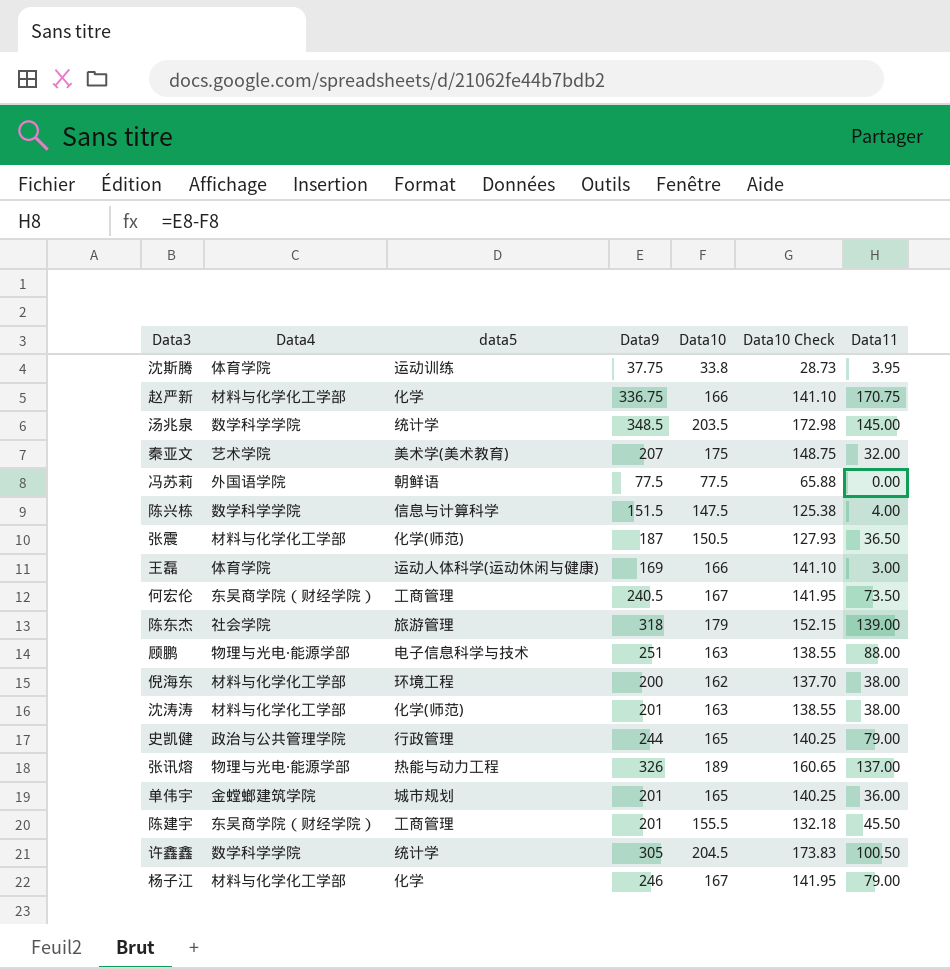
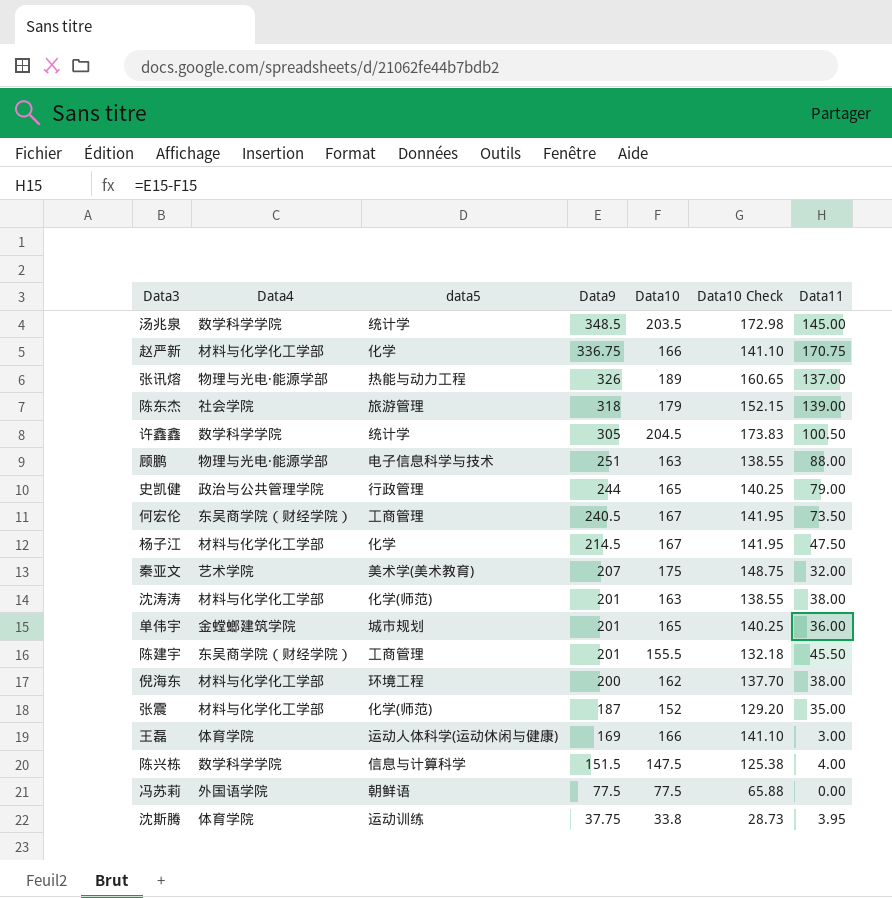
row order: none -> Data9 descending
杨子江 | Data9: 246 -> 214.5
杨子江 | Data11: 79.00 -> 47.50
张震 | Data10: 150.5 -> 152
张震 | Data10 Check: 127.93 -> 129.20
张震 | Data11: 36.50 -> 35.00

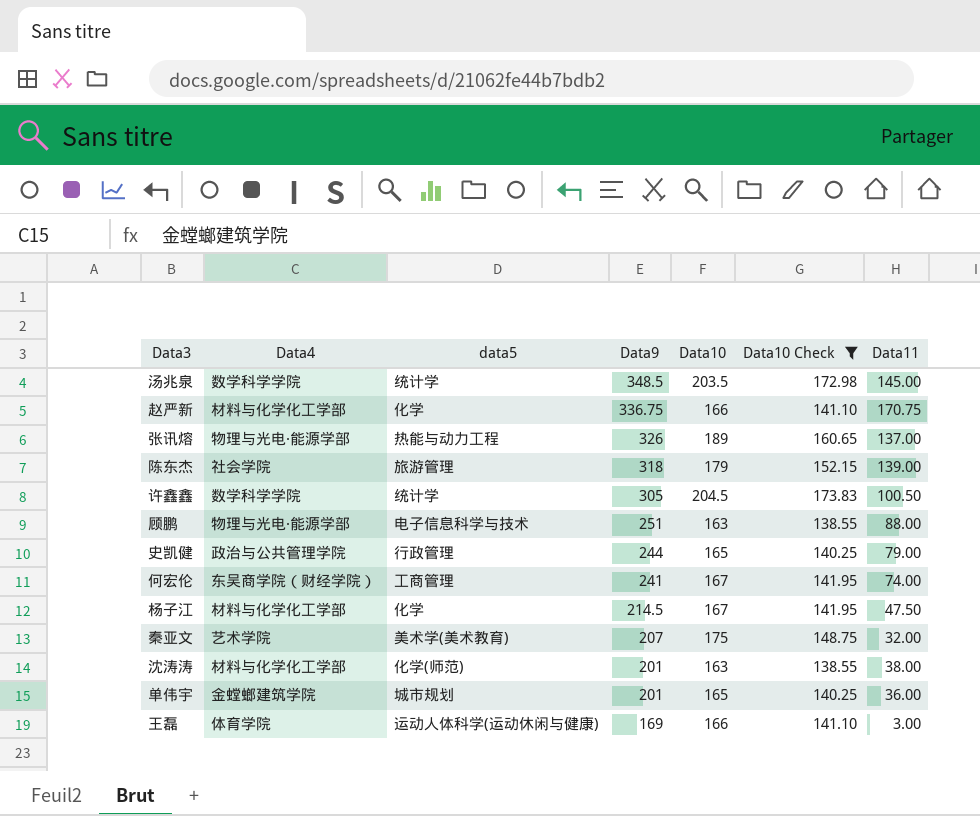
filter: none -> Data10 Check >= 138.55
何宏伦 | Data9: 240.5 -> 241
何宏伦 | Data11: 73.50 -> 74.00

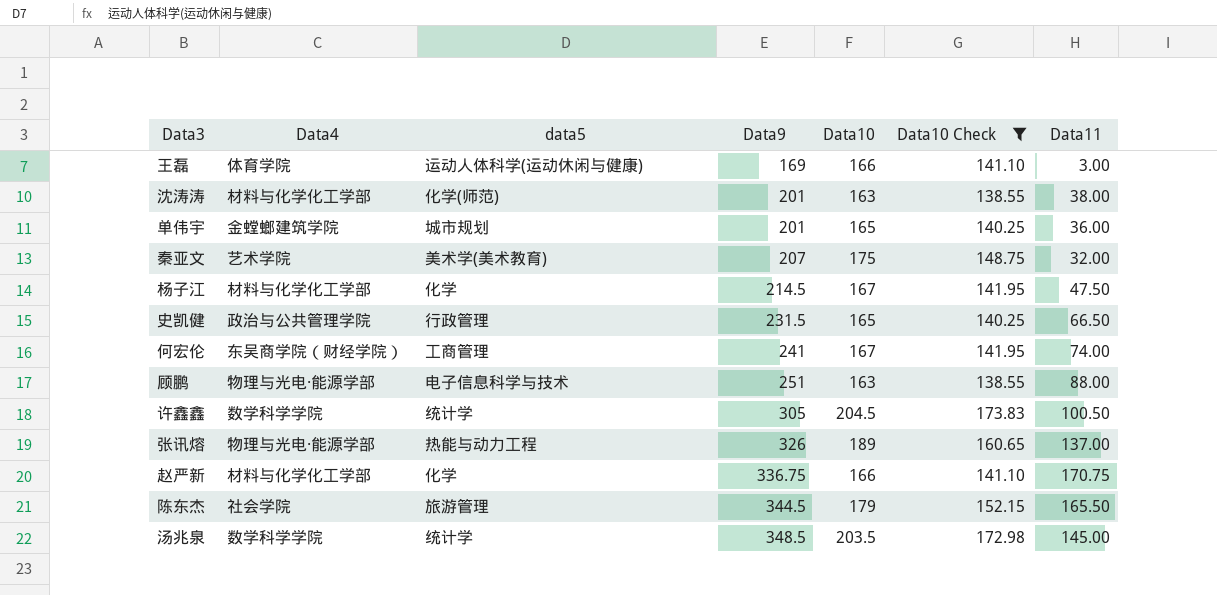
row order: Data9 descending -> Data9 ascending
史凯健 | Data9: 244 -> 231.5
史凯健 | Data11: 79.00 -> 66.50
陈东杰 | Data9: 318 -> 344.5
陈东杰 | Data11: 139.00 -> 165.50

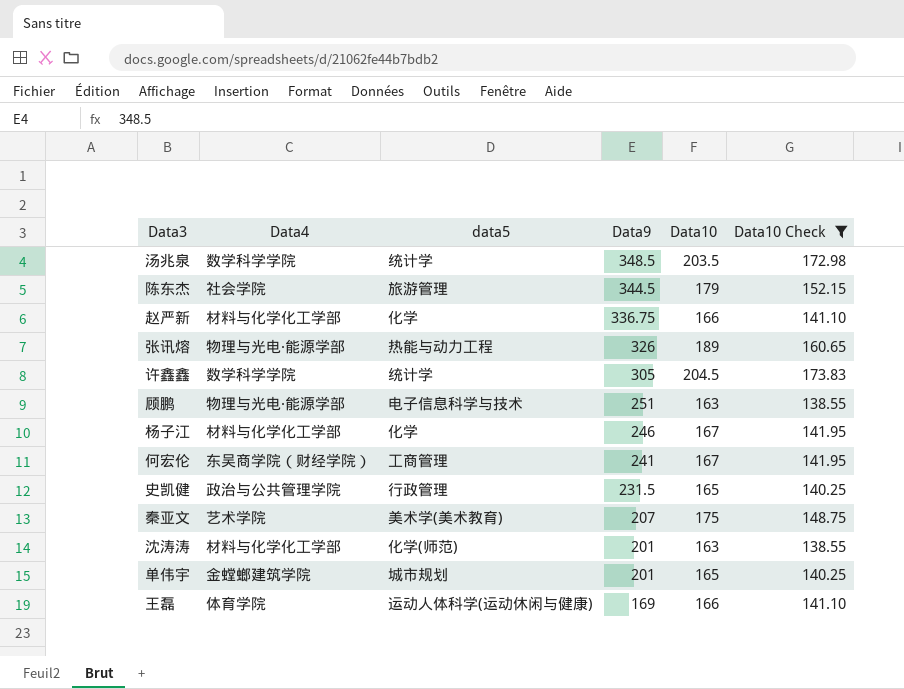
row order: Data9 ascending -> Data9 descending
column Data11 | formula: [Data9] - [Data10] -> none
杨子江 | Data9: 214.5 -> 246

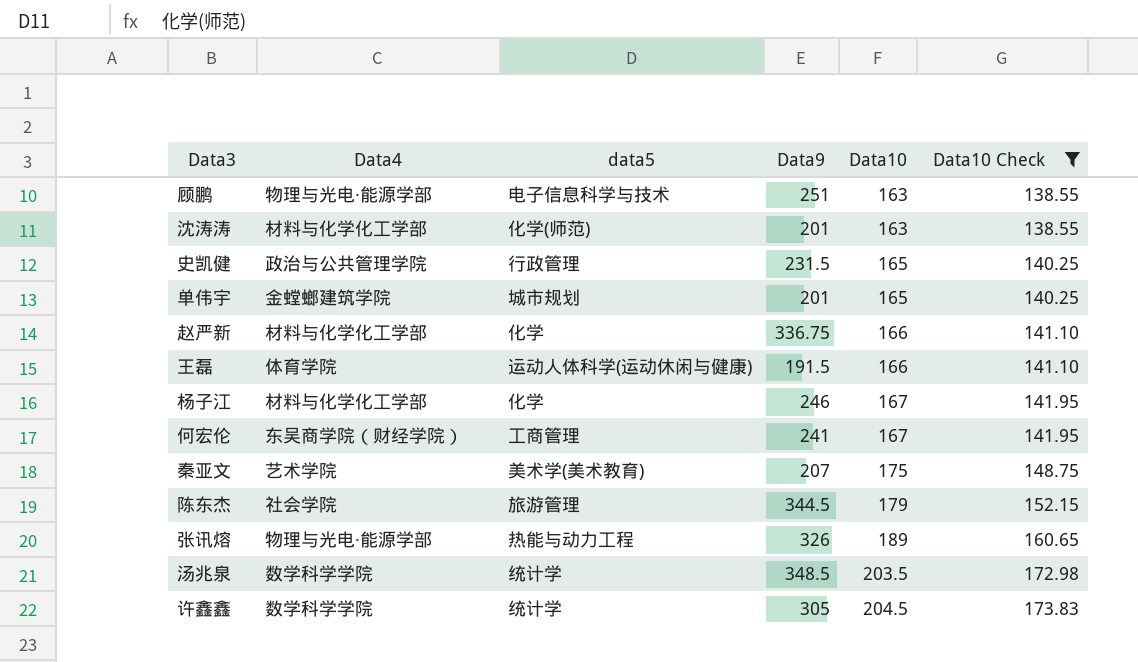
row order: Data9 descending -> Data10 ascending
王磊 | Data9: 169 -> 191.5

